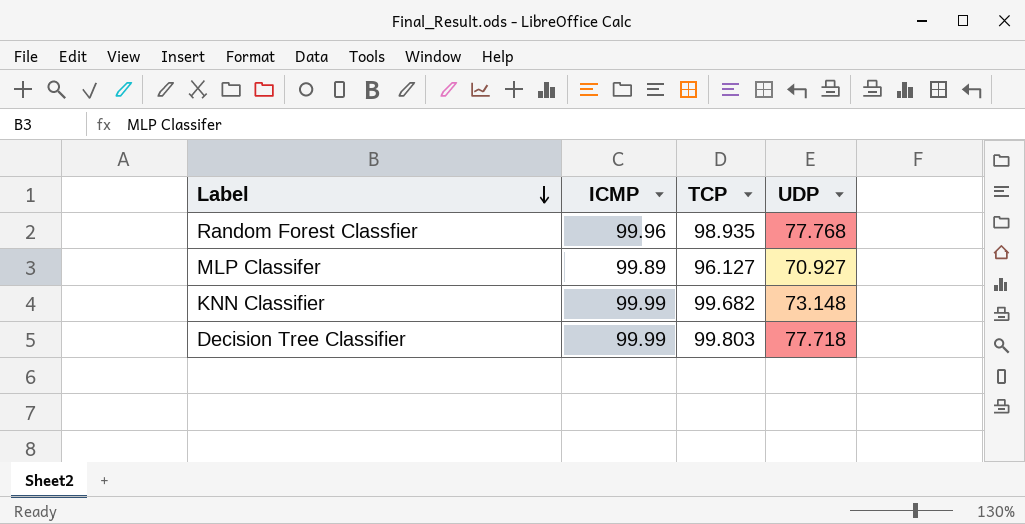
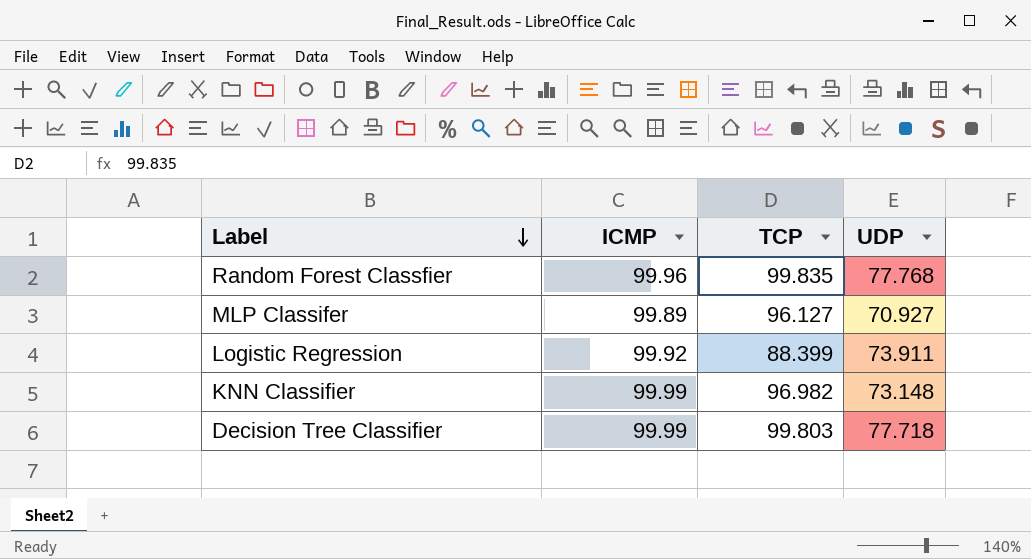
Random Forest Classfier | TCP: 98.935 -> 99.835
row Logistic Regression: none -> 99.92 | 88.399 | 73.911
KNN Classifier | TCP: 99.682 -> 96.982

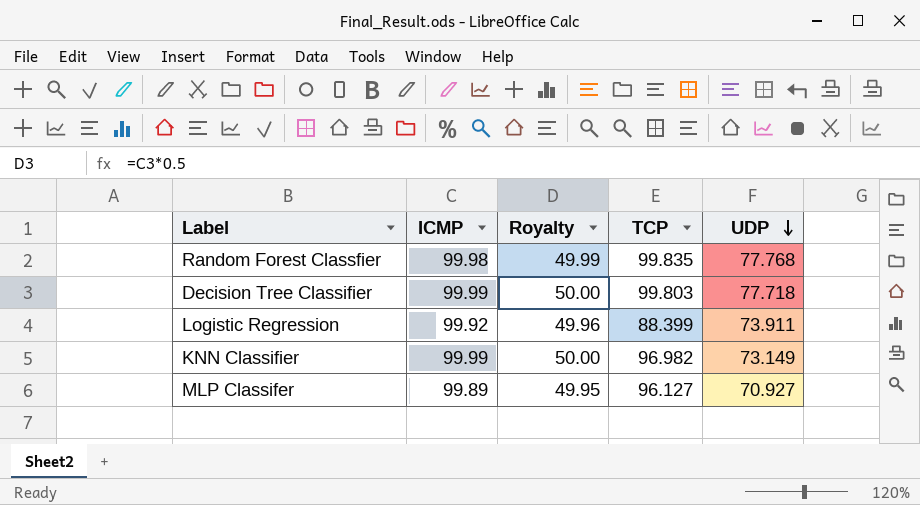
row order: Label descending -> UDP descending
column Royalty | formula: none -> [ICMP] * 0.5
Random Forest Classfier | ICMP: 99.96 -> 99.98
KNN Classifier | UDP: 73.148 -> 73.149

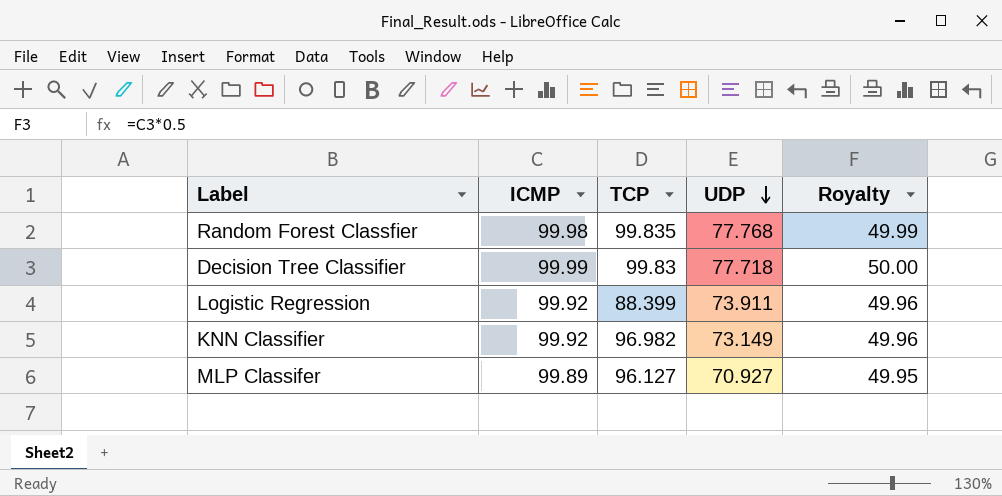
column Royalty | position: 3 -> 5
Decision Tree Classifier | TCP: 99.803 -> 99.83
KNN Classifier | ICMP: 99.99 -> 99.92
KNN Classifier | Royalty: 50.00 -> 49.96

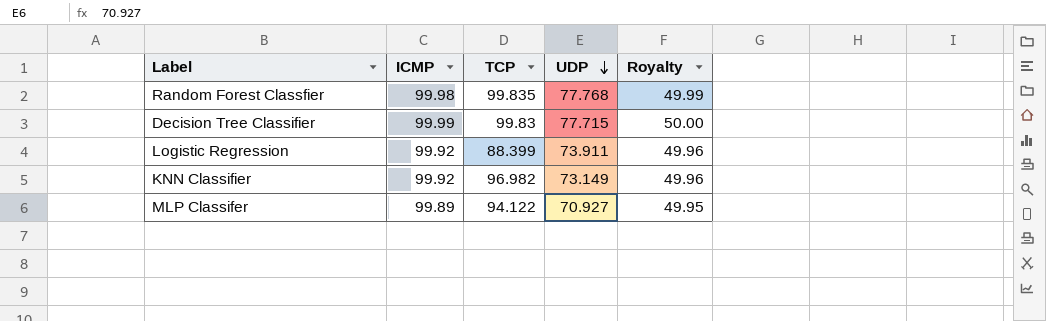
Decision Tree Classifier | UDP: 77.718 -> 77.715
MLP Classifer | TCP: 96.127 -> 94.122

